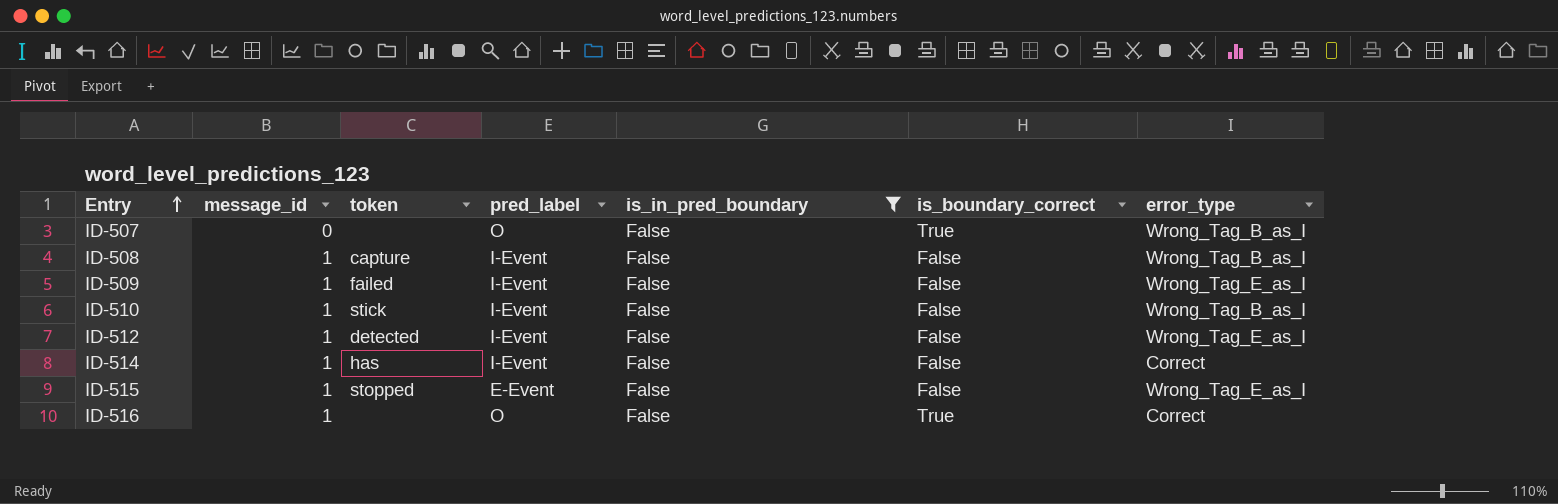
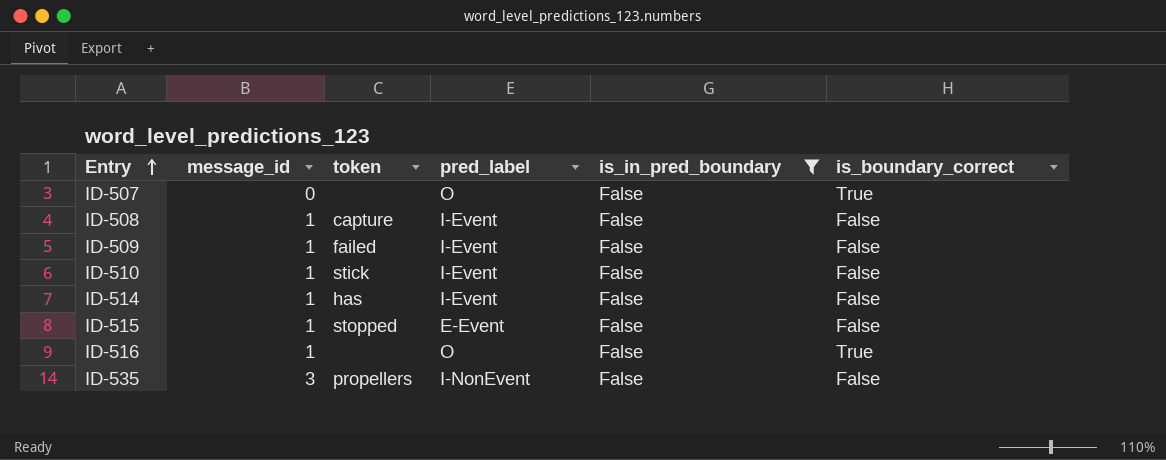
column error_type | position: 7 -> none
row ID-512: 1 | detected | I-Event | False | False | Wrong_Tag_E_as_I -> none
row ID-535: none -> 3 | propellers | I-NonEvent | False | False

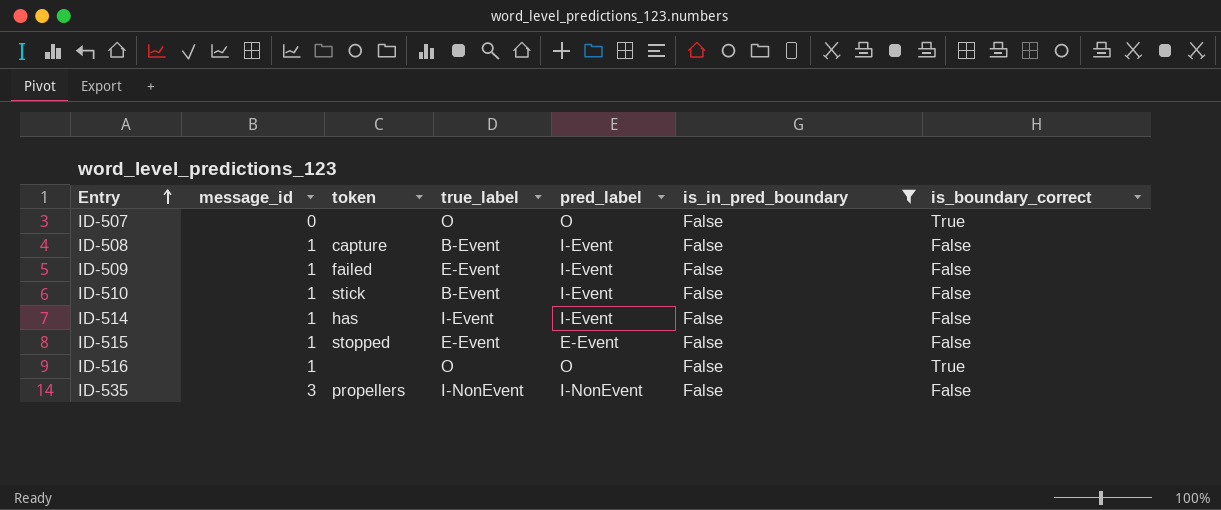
column true_label | position: none -> 4

